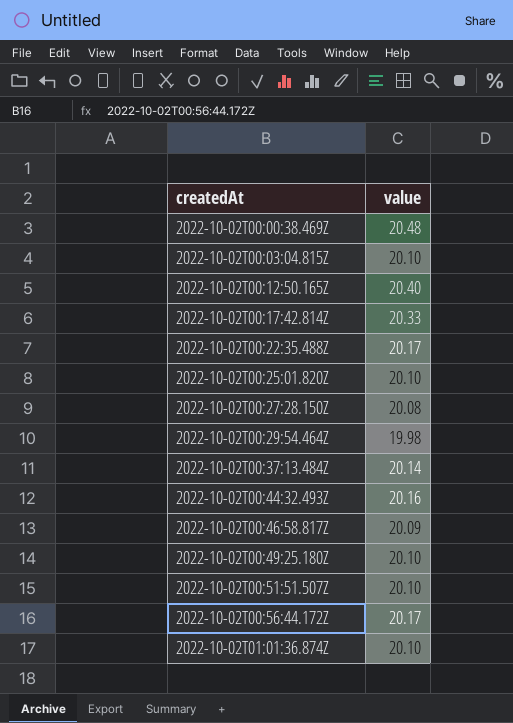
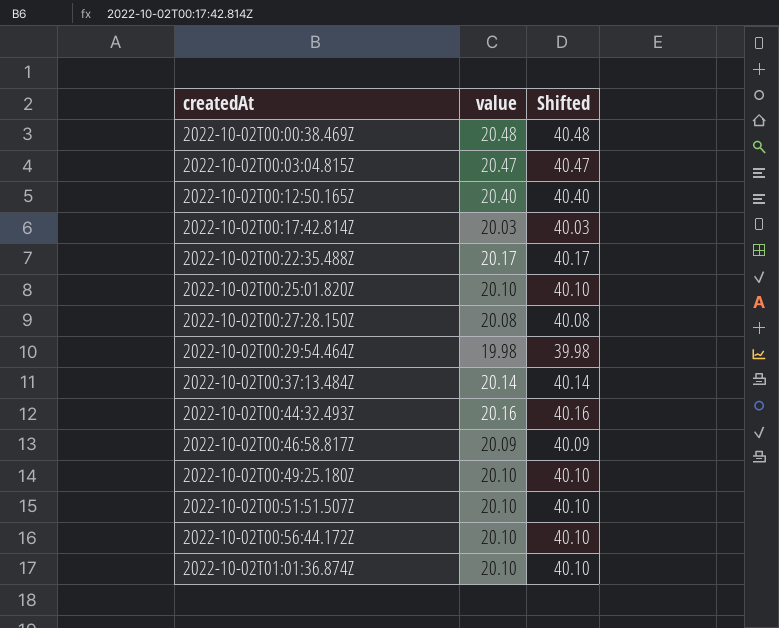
column Shifted | formula: none -> [value] + 20
2022-10-02T00:03:04.815Z | value: 20.10 -> 20.47
2022-10-02T00:17:42.814Z | value: 20.33 -> 20.03
2022-10-02T00:56:44.172Z | value: 20.17 -> 20.10

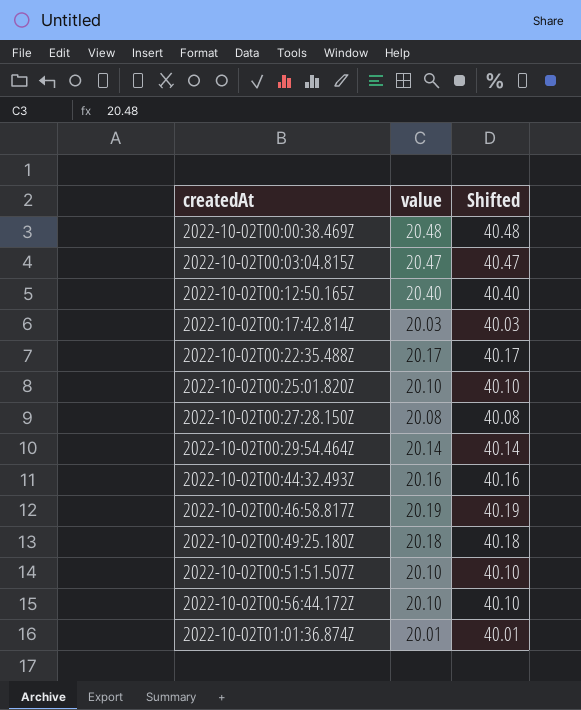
row 2022-10-02T00:37:13.484Z: 20.14 | 40.14 -> none
2022-10-02T00:29:54.464Z | value: 19.98 -> 20.14
2022-10-02T00:29:54.464Z | Shifted: 39.98 -> 40.14
2022-10-02T00:46:58.817Z | value: 20.09 -> 20.19
2022-10-02T00:46:58.817Z | Shifted: 40.09 -> 40.19
2022-10-02T00:49:25.180Z | value: 20.10 -> 20.18
2022-10-02T00:49:25.180Z | Shifted: 40.10 -> 40.18
2022-10-02T01:01:36.874Z | value: 20.10 -> 20.01
2022-10-02T01:01:36.874Z | Shifted: 40.10 -> 40.01

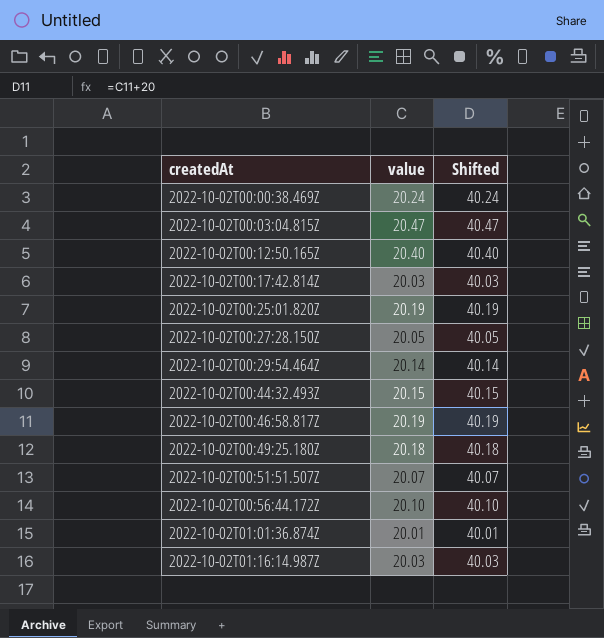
row 2022-10-02T00:22:35.488Z: 20.17 | 40.17 -> none
2022-10-02T00:00:38.469Z | value: 20.48 -> 20.24
2022-10-02T00:00:38.469Z | Shifted: 40.48 -> 40.24
2022-10-02T00:25:01.820Z | value: 20.10 -> 20.19
2022-10-02T00:25:01.820Z | Shifted: 40.10 -> 40.19
2022-10-02T00:27:28.150Z | value: 20.08 -> 20.05
2022-10-02T00:27:28.150Z | Shifted: 40.08 -> 40.05
2022-10-02T00:44:32.493Z | value: 20.16 -> 20.15
2022-10-02T00:44:32.493Z | Shifted: 40.16 -> 40.15
2022-10-02T00:51:51.507Z | value: 20.10 -> 20.07
2022-10-02T00:51:51.507Z | Shifted: 40.10 -> 40.07
row 2022-10-02T01:16:14.987Z: none -> 20.03 | 40.03

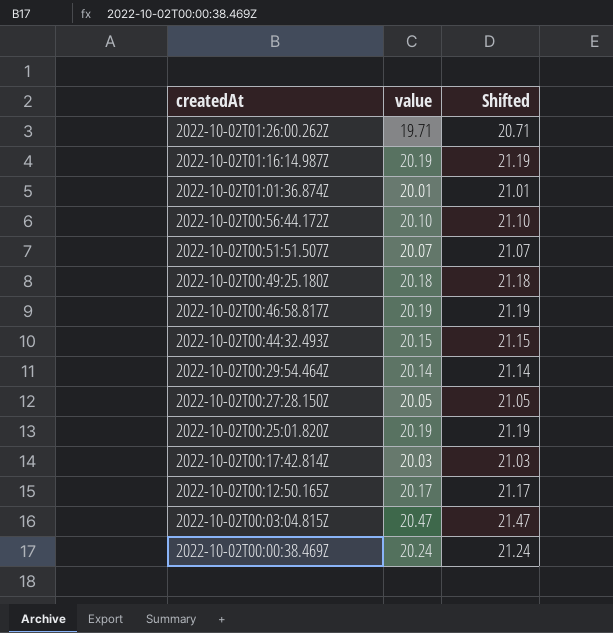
row order: createdAt ascending -> createdAt descending
column Shifted | formula: [value] + 20 -> [value] + 1
row 2022-10-02T01:26:00.262Z: none -> 19.71 | 20.71
2022-10-02T01:16:14.987Z | value: 20.03 -> 20.19
2022-10-02T00:12:50.165Z | value: 20.40 -> 20.17

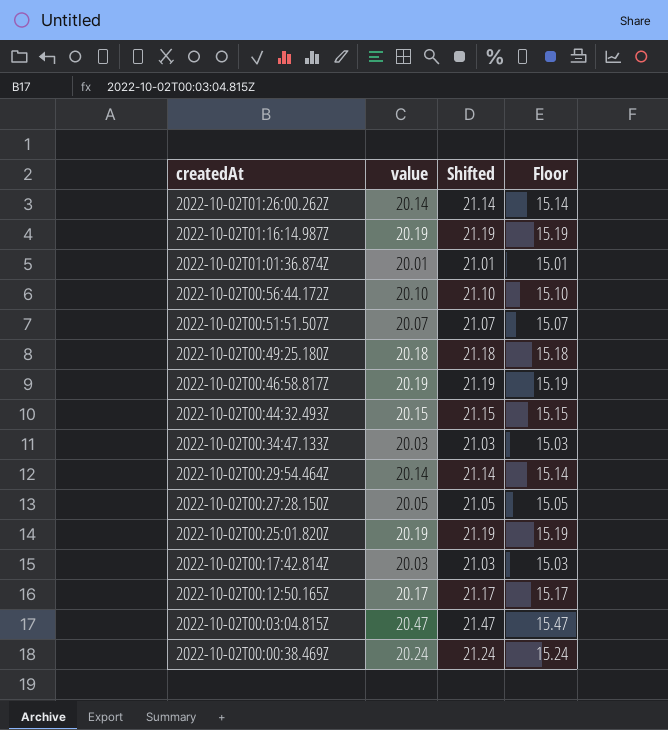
column Floor | formula: none -> [value] - 5
2022-10-02T01:26:00.262Z | value: 19.71 -> 20.14
2022-10-02T01:26:00.262Z | Shifted: 20.71 -> 21.14
row 2022-10-02T00:34:47.133Z: none -> 20.03 | 21.03 | 15.03

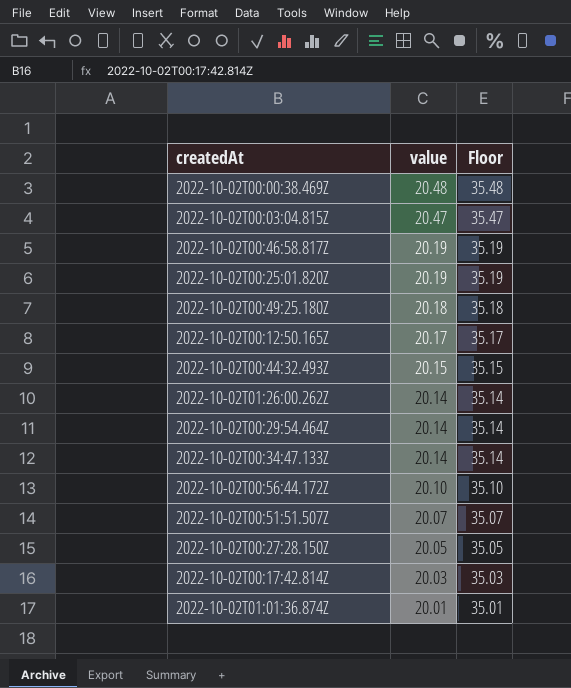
row order: createdAt descending -> value descending
column Shifted | formula: [value] + 1 -> none
column Floor | formula: [value] - 5 -> [value] + 15
row 2022-10-02T01:16:14.987Z: 20.19 | 21.19 | 15.19 -> none
2022-10-02T00:00:38.469Z | value: 20.24 -> 20.48
2022-10-02T00:34:47.133Z | value: 20.03 -> 20.14

